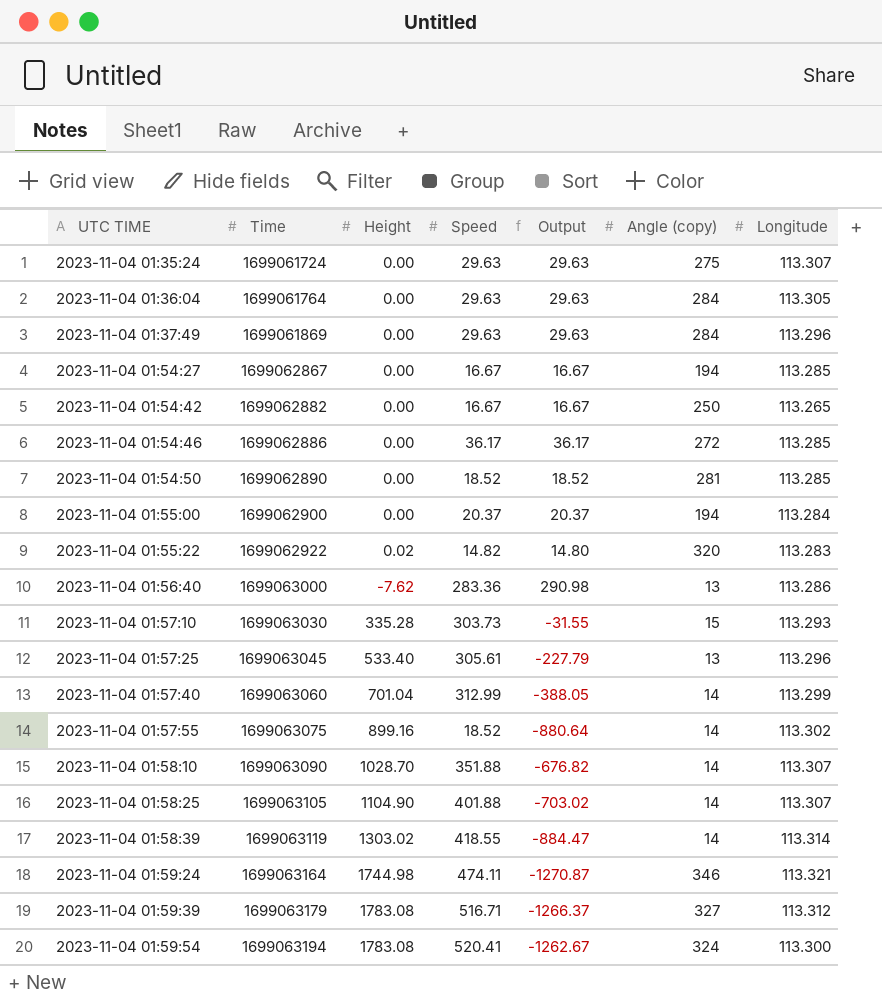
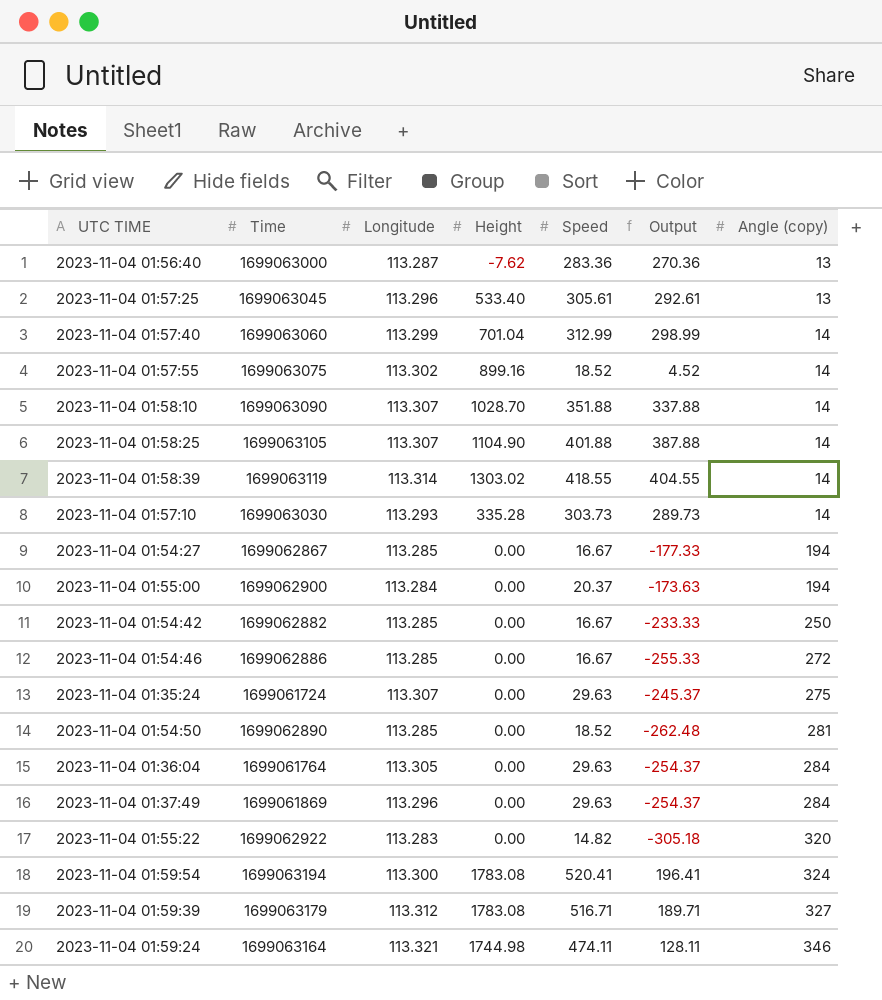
row order: UTC TIME ascending -> Angle (copy) ascending
column Longitude | position: 7 -> 3
column Output | formula: [Speed] - [Height] -> [Speed] - [Angle (copy)]
2023-11-04 01:56:40 | Longitude: 113.286 -> 113.287
2023-11-04 01:57:10 | Angle (copy): 15 -> 14
2023-11-04 01:54:42 | Longitude: 113.265 -> 113.285
2023-11-04 01:54:46 | Speed: 36.17 -> 16.67
2023-11-04 01:55:22 | Height: 0.02 -> 0.00

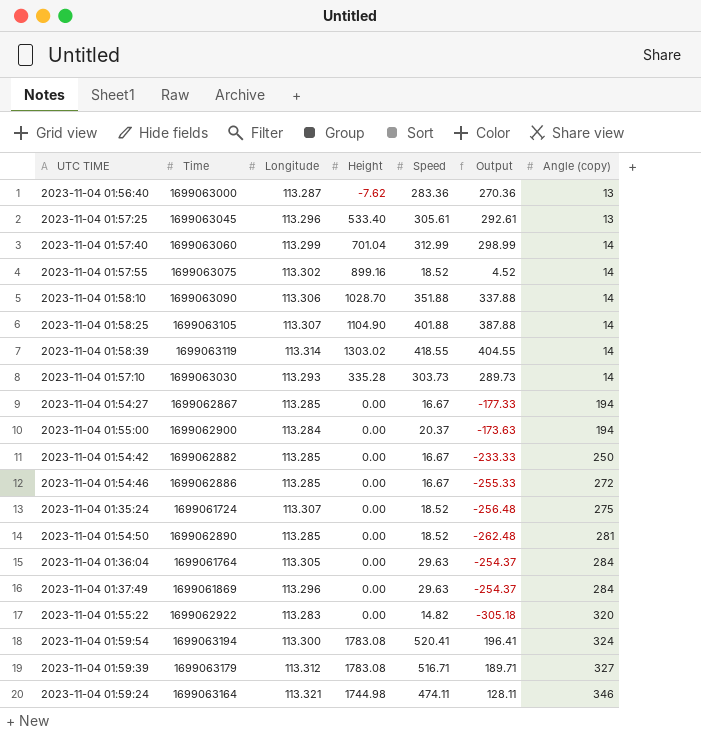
2023-11-04 01:58:10 | Longitude: 113.307 -> 113.306
2023-11-04 01:35:24 | Speed: 29.63 -> 18.52
2023-11-04 01:35:24 | Output: -245.37 -> -256.48

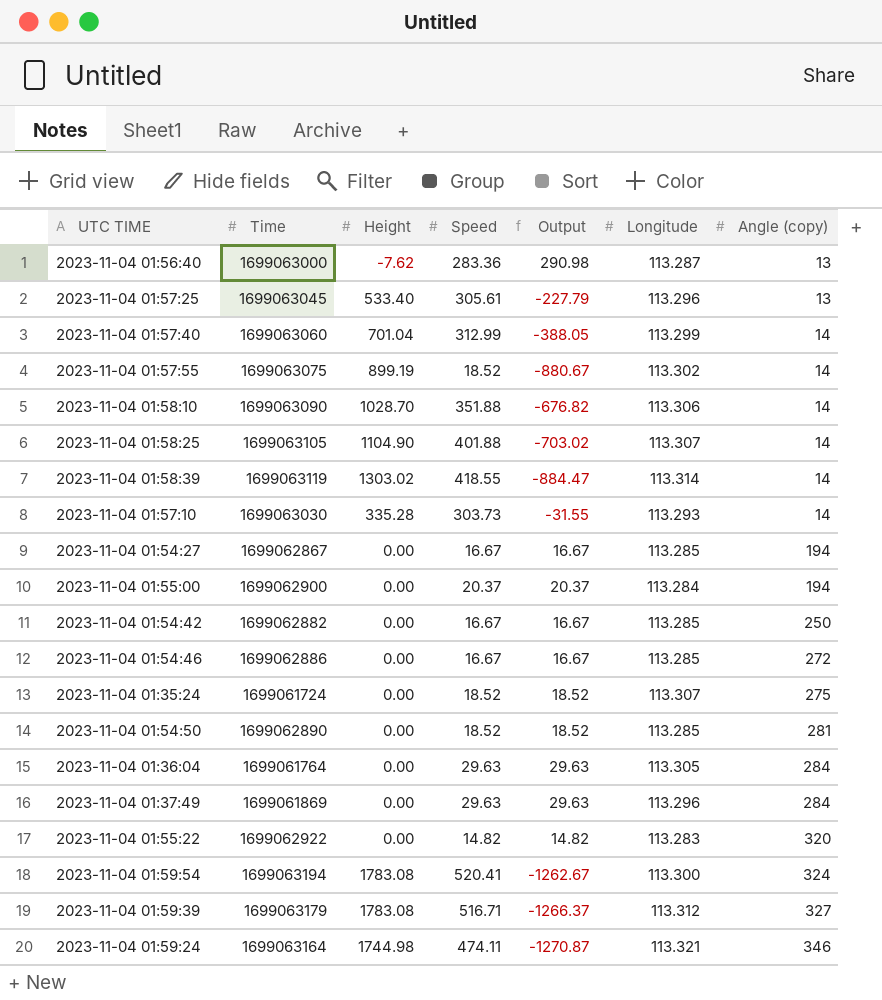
column Output | formula: [Speed] - [Angle (copy)] -> [Speed] - [Height]
column Longitude | position: 3 -> 6
2023-11-04 01:57:55 | Height: 899.16 -> 899.19

